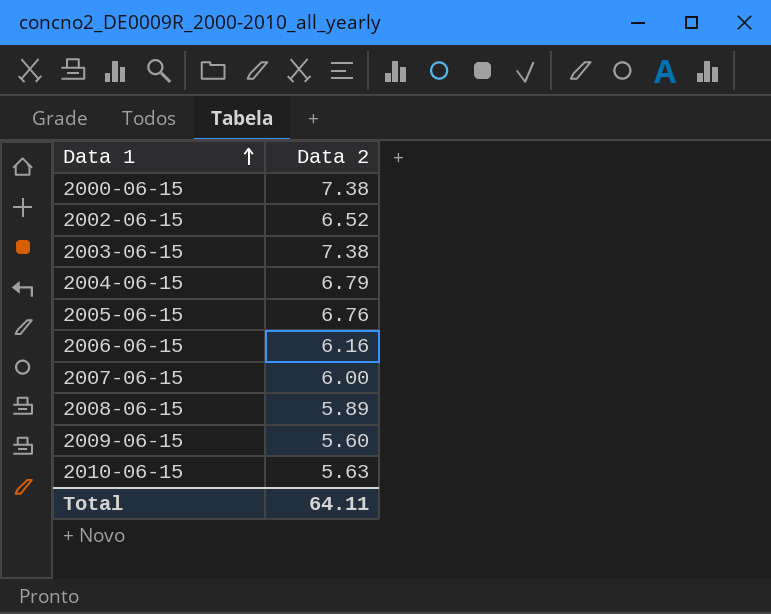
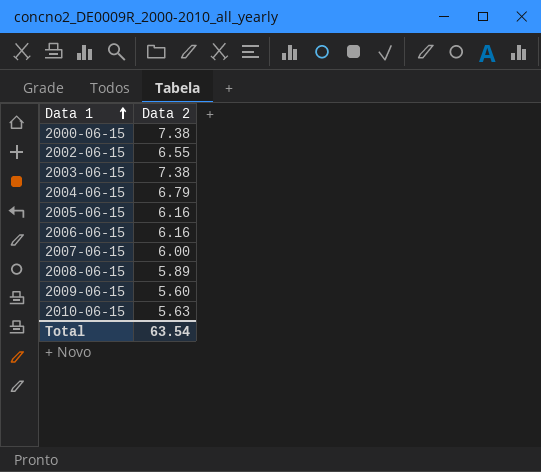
2002-06-15 | Data 2: 6.52 -> 6.55
2005-06-15 | Data 2: 6.76 -> 6.16
Total | Data 2: 64.11 -> 63.54

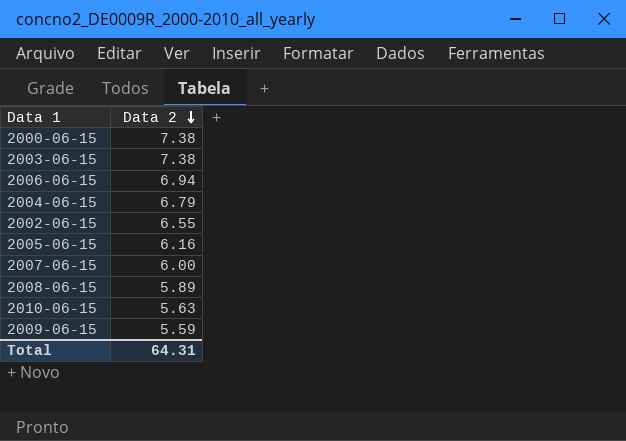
row order: Data 1 ascending -> Data 2 descending
2006-06-15 | Data 2: 6.16 -> 6.94
2009-06-15 | Data 2: 5.60 -> 5.59
Total | Data 2: 63.54 -> 64.31

